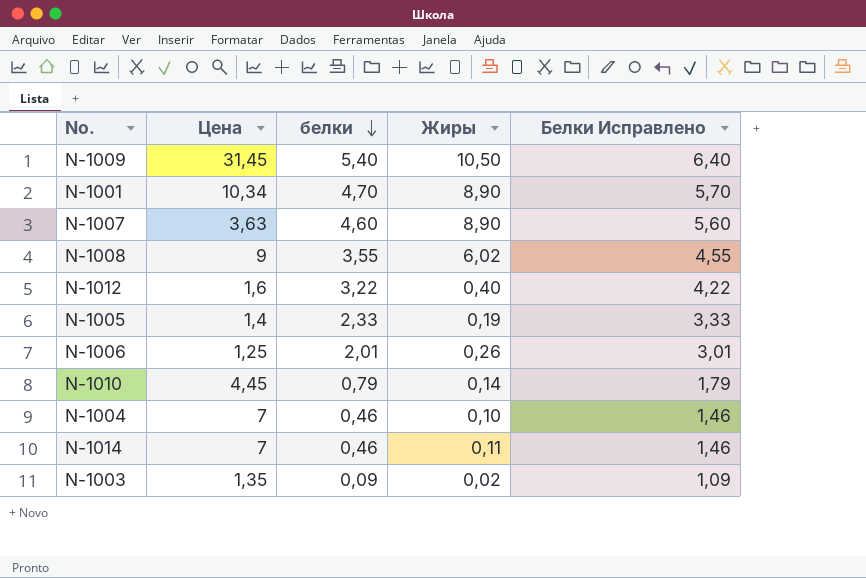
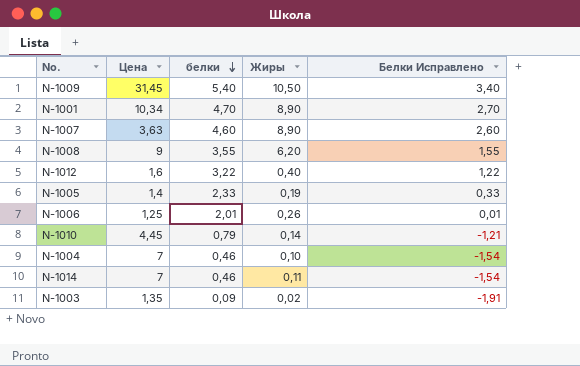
column Белки Исправлено | formula: [белки] + 1 -> [белки] - 2
N-1008 | Жиры: 6,02 -> 6,20

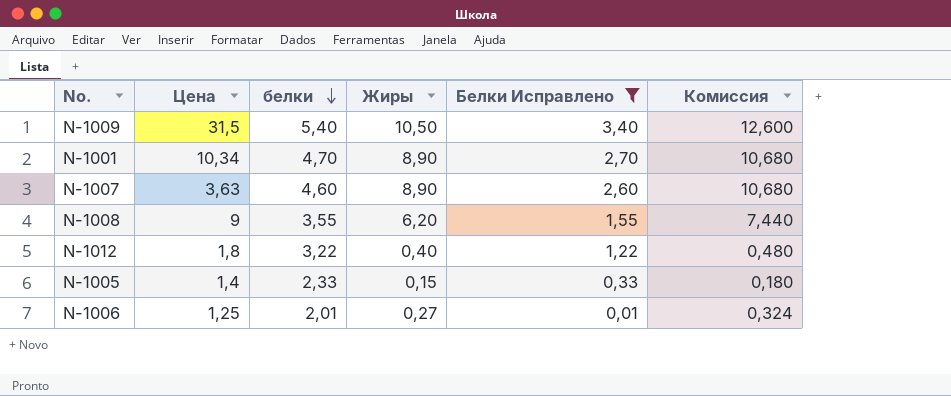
filter: none -> Белки Исправлено >= 0,01
column Комиссия | formula: none -> [Жиры] * 1,2
N-1009 | Цена: 31,45 -> 31,5
N-1012 | Цена: 1,6 -> 1,8
N-1005 | Жиры: 0,19 -> 0,15
N-1006 | Жиры: 0,26 -> 0,27

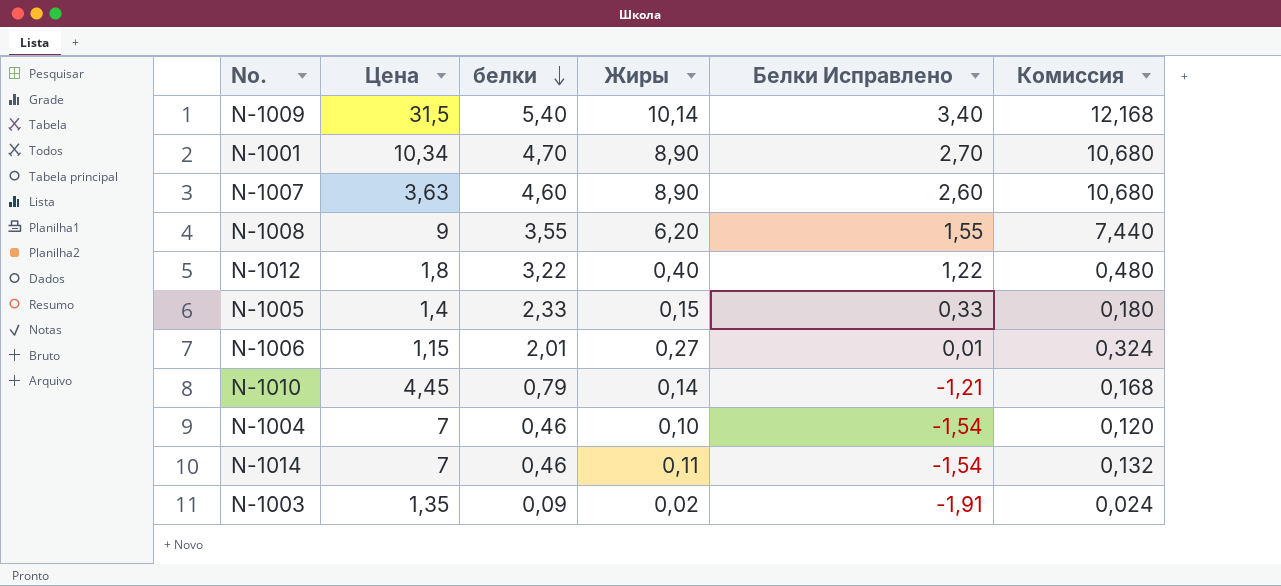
filter: Белки Исправлено >= 0,01 -> none
N-1009 | Жиры: 10,50 -> 10,14
N-1009 | Комиссия: 12,600 -> 12,168
N-1006 | Цена: 1,25 -> 1,15

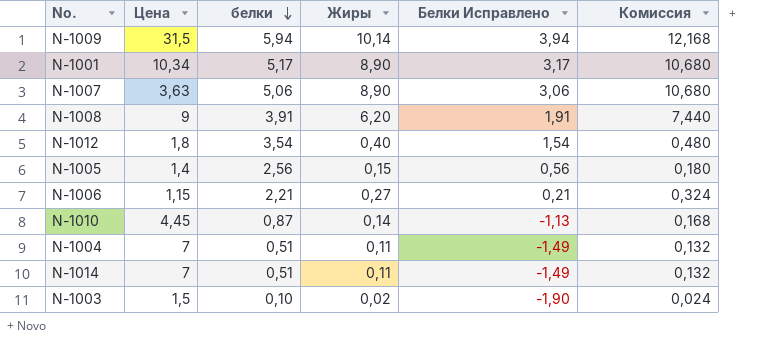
N-1009 | белки: 5,40 -> 5,94
N-1009 | Белки Исправлено: 3,40 -> 3,94
N-1001 | белки: 4,70 -> 5,17
N-1001 | Белки Исправлено: 2,70 -> 3,17
N-1007 | белки: 4,60 -> 5,06
N-1007 | Белки Исправлено: 2,60 -> 3,06
N-1008 | белки: 3,55 -> 3,91
N-1008 | Белки Исправлено: 1,55 -> 1,91
N-1012 | белки: 3,22 -> 3,54
N-1012 | Белки Исправлено: 1,22 -> 1,54
N-1005 | белки: 2,33 -> 2,56
N-1005 | Белки Исправлено: 0,33 -> 0,56
N-1006 | белки: 2,01 -> 2,21
N-1006 | Белки Исправлено: 0,01 -> 0,21
N-1010 | белки: 0,79 -> 0,87
N-1010 | Белки Исправлено: -1,21 -> -1,13
N-1004 | белки: 0,46 -> 0,51
N-1004 | Жиры: 0,10 -> 0,11
N-1004 | Белки Исправлено: -1,54 -> -1,49
N-1004 | Комиссия: 0,120 -> 0,132
N-1014 | белки: 0,46 -> 0,51
N-1014 | Белки Исправлено: -1,54 -> -1,49
N-1003 | Цена: 1,35 -> 1,5
N-1003 | белки: 0,09 -> 0,10
N-1003 | Белки Исправлено: -1,91 -> -1,90

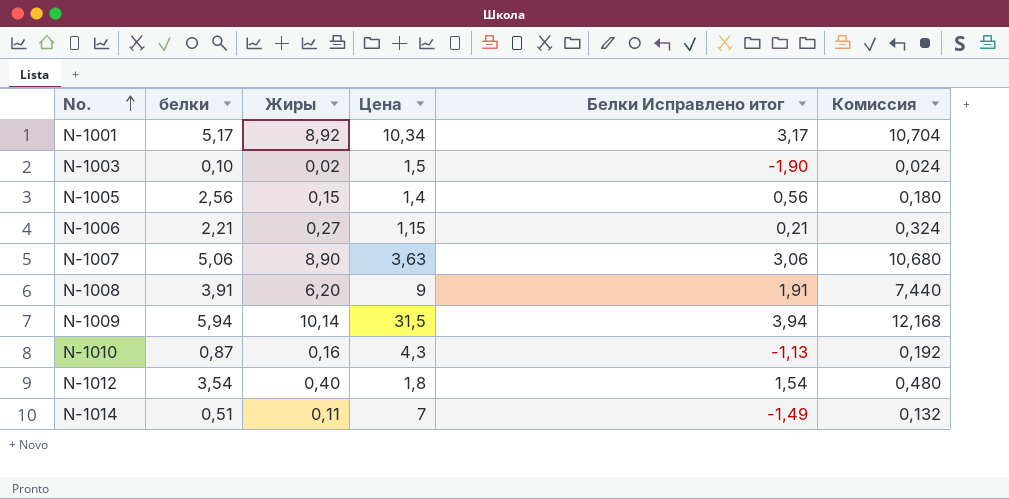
row order: белки descending -> No. ascending
column Цена | position: 2 -> 4
column name: Белки Исправлено -> Белки Исправлено итог
row N-1004: 7 | 0,51 | 0,11 | -1,49 | 0,132 -> none
N-1001 | Жиры: 8,90 -> 8,92
N-1001 | Комиссия: 10,680 -> 10,704
N-1010 | Жиры: 0,14 -> 0,16
N-1010 | Цена: 4,45 -> 4,3
N-1010 | Комиссия: 0,168 -> 0,192

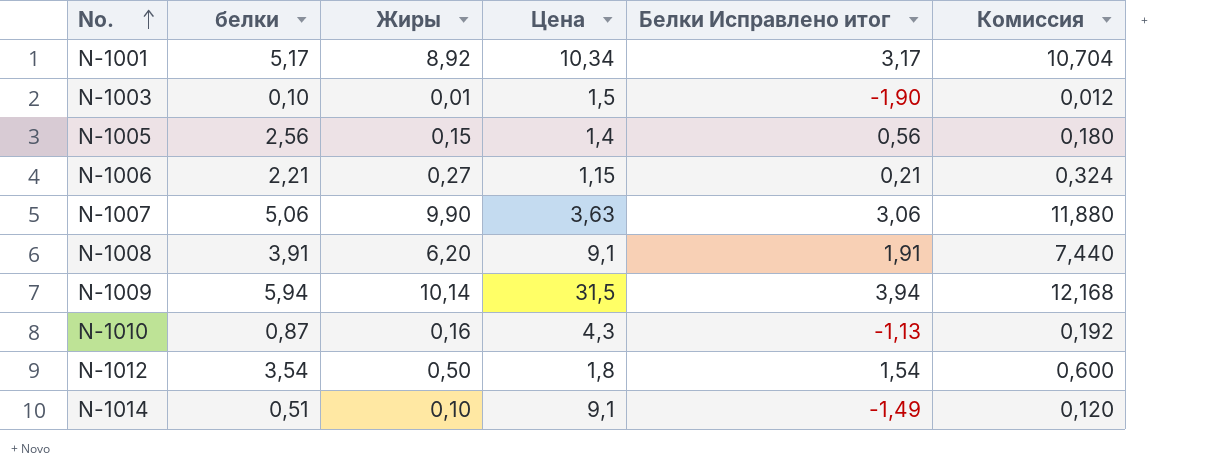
N-1003 | Жиры: 0,02 -> 0,01
N-1003 | Комиссия: 0,024 -> 0,012
N-1007 | Жиры: 8,90 -> 9,90
N-1007 | Комиссия: 10,680 -> 11,880
N-1008 | Цена: 9 -> 9,1
N-1012 | Жиры: 0,40 -> 0,50
N-1012 | Комиссия: 0,480 -> 0,600
N-1014 | Жиры: 0,11 -> 0,10
N-1014 | Цена: 7 -> 9,1
N-1014 | Комиссия: 0,132 -> 0,120

